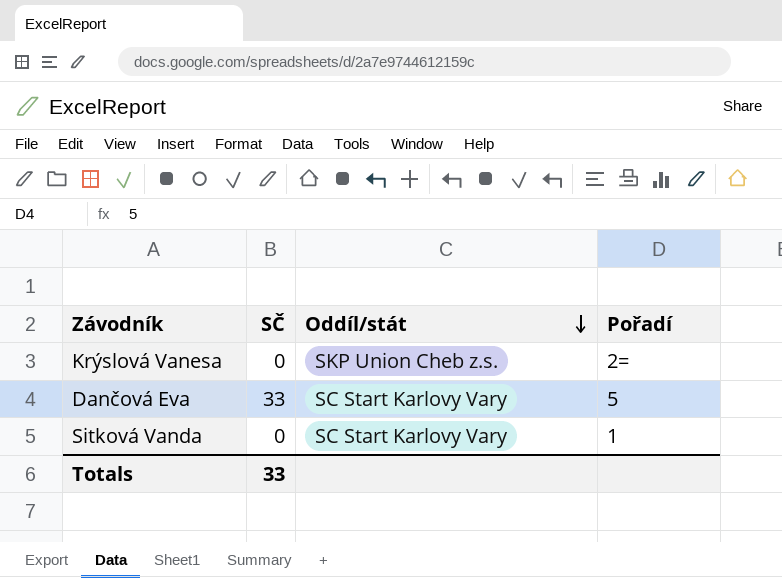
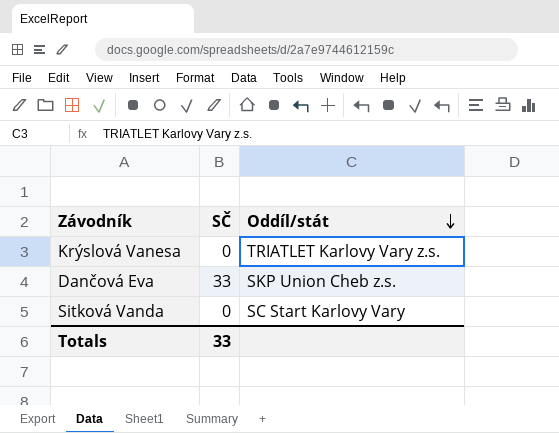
column Pořadí | position: 4 -> none
Krýslová Vanesa | Oddíl/stát: SKP Union Cheb z.s. -> TRIATLET Karlovy Vary z.s.
Dančová Eva | Oddíl/stát: SC Start Karlovy Vary -> SKP Union Cheb z.s.

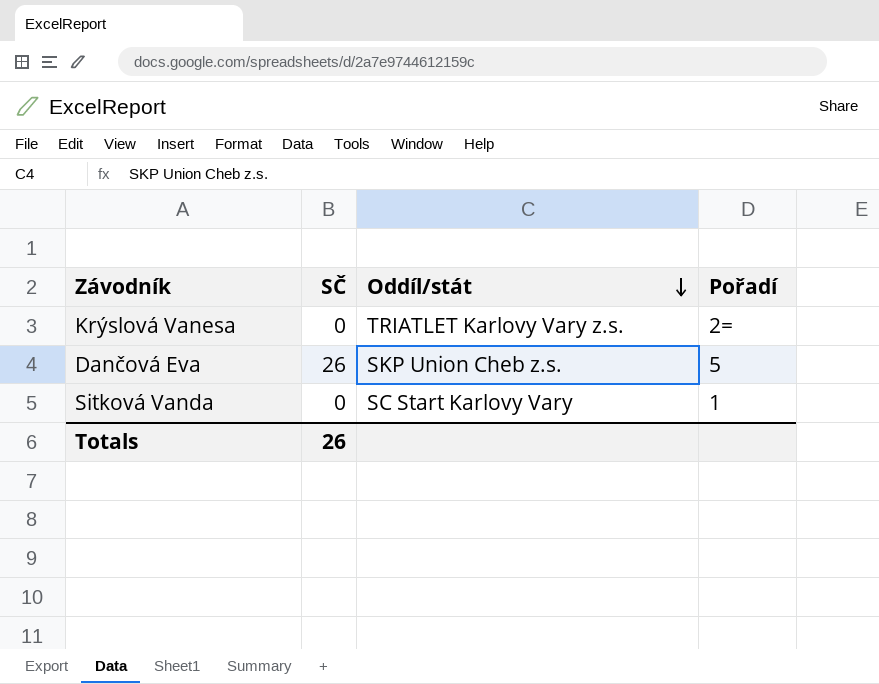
column Pořadí | position: none -> 4
Dančová Eva | SČ: 33 -> 26
Totals | SČ: 33 -> 26

